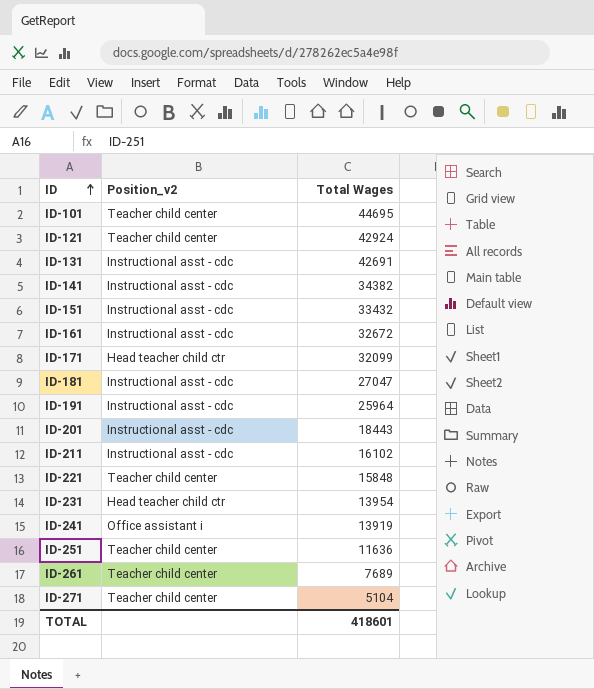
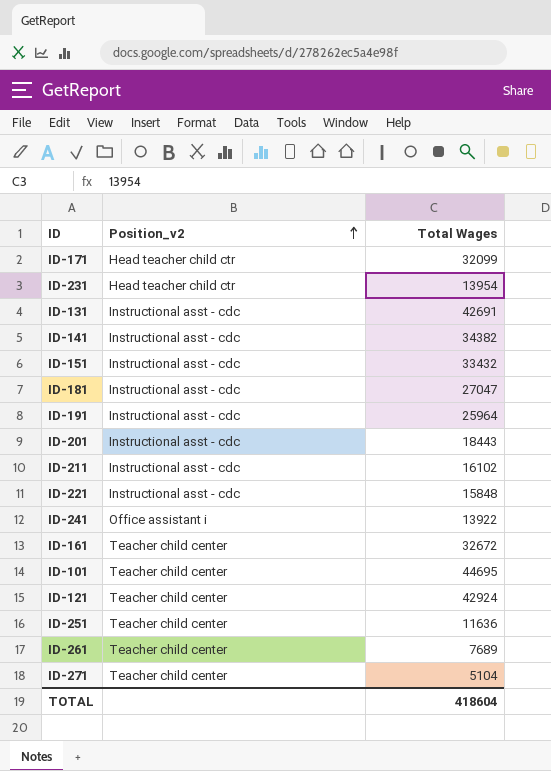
row order: ID ascending -> Position_v2 ascending
ID-221 | Position_v2: Teacher child center -> Instructional asst - cdc
ID-241 | Total Wages: 13919 -> 13922
ID-161 | Position_v2: Instructional asst - cdc -> Teacher child center
TOTAL | Total Wages: 418601 -> 418604

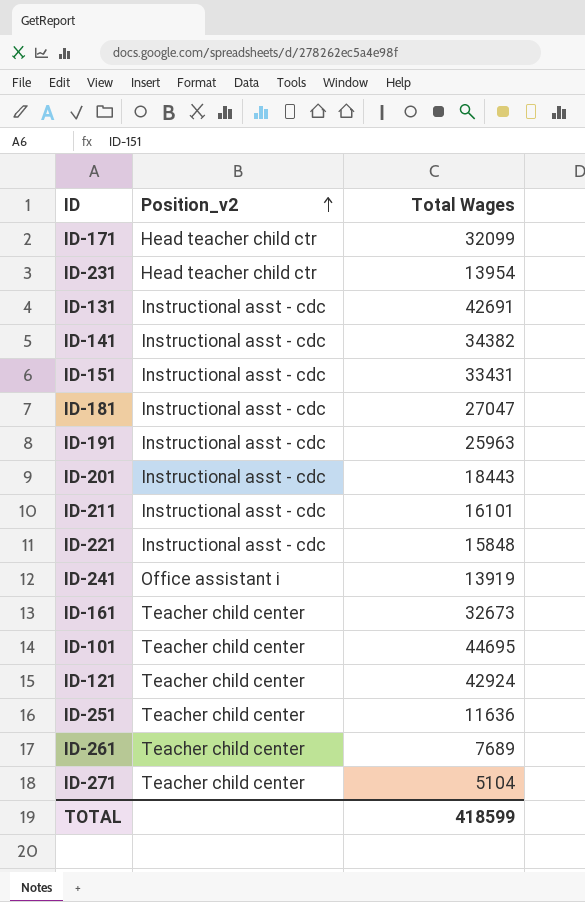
ID-151 | Total Wages: 33432 -> 33431
ID-191 | Total Wages: 25964 -> 25963
ID-211 | Total Wages: 16102 -> 16101
ID-241 | Total Wages: 13922 -> 13919
ID-161 | Total Wages: 32672 -> 32673
TOTAL | Total Wages: 418604 -> 418599

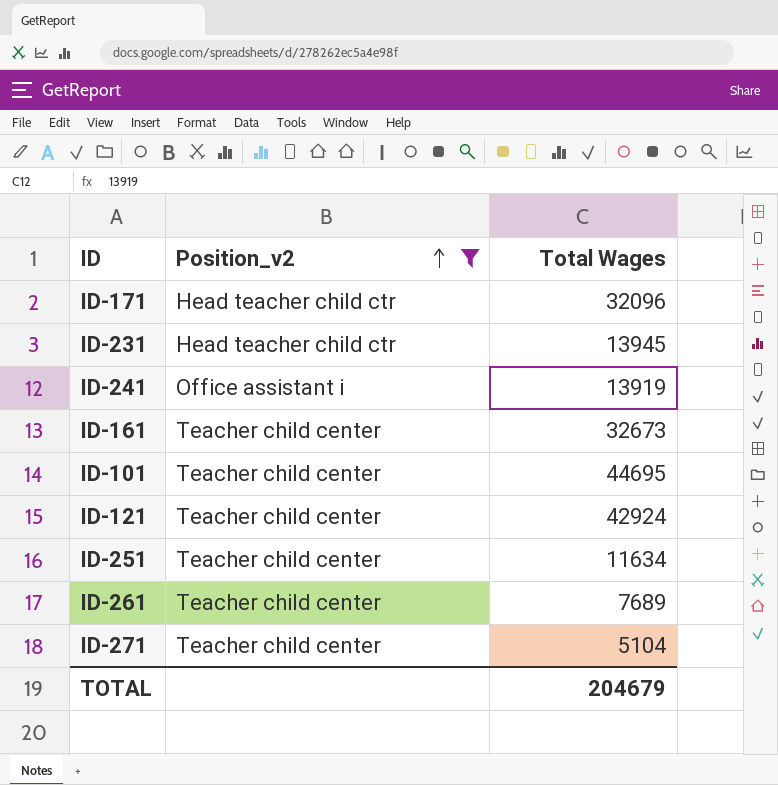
filter: none -> Position_v2 != Instructional asst - cdc
ID-171 | Total Wages: 32099 -> 32096
ID-231 | Total Wages: 13954 -> 13945
ID-251 | Total Wages: 11636 -> 11634
TOTAL | Total Wages: 418599 -> 204679

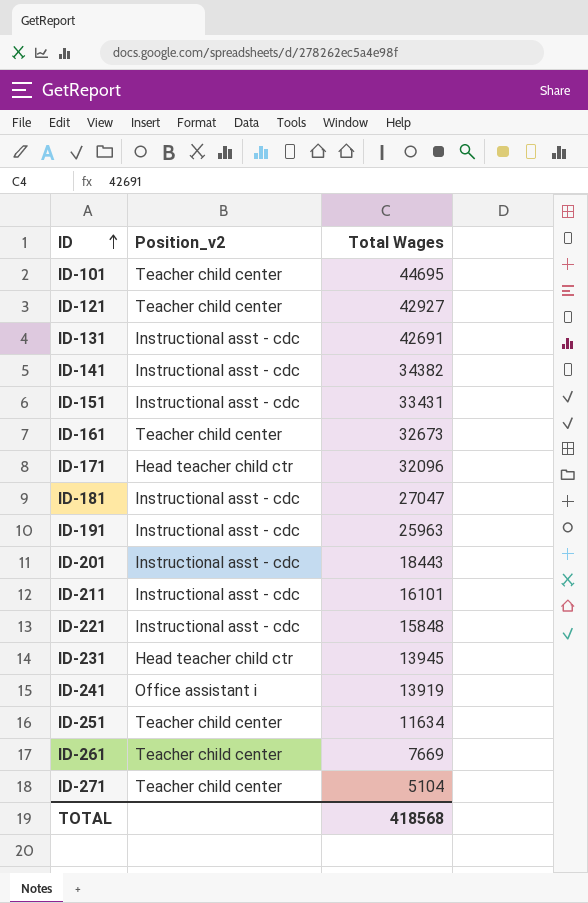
filter: Position_v2 != Instructional asst - cdc -> none
row order: Position_v2 ascending -> ID ascending
ID-121 | Total Wages: 42924 -> 42927
ID-261 | Total Wages: 7689 -> 7669
TOTAL | Total Wages: 204679 -> 418568

